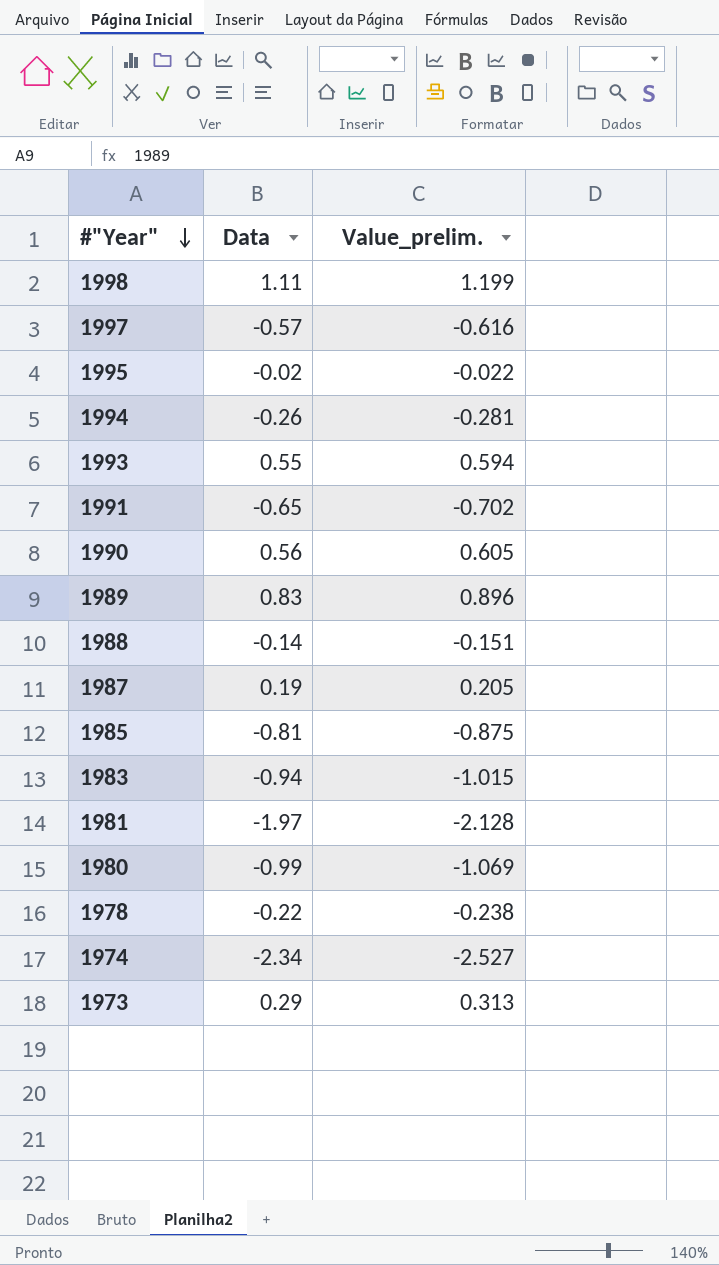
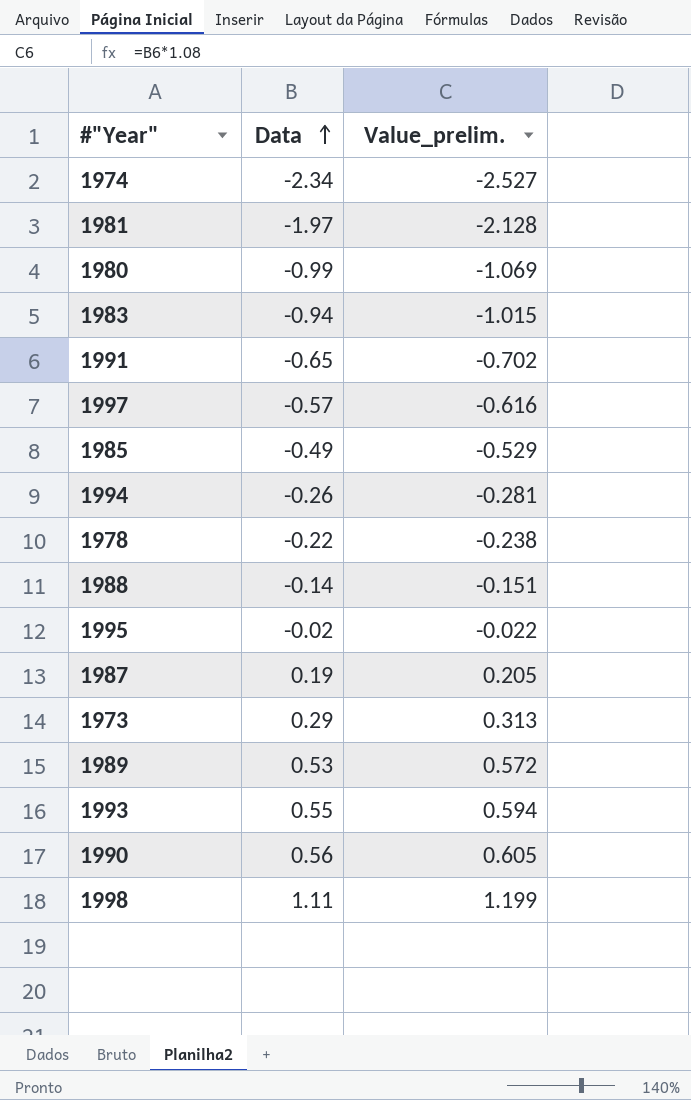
row order: #"Year" descending -> Data ascending
1985 | Data: -0.81 -> -0.49
1985 | Value_prelim.: -0.875 -> -0.529
1989 | Data: 0.83 -> 0.53
1989 | Value_prelim.: 0.896 -> 0.572

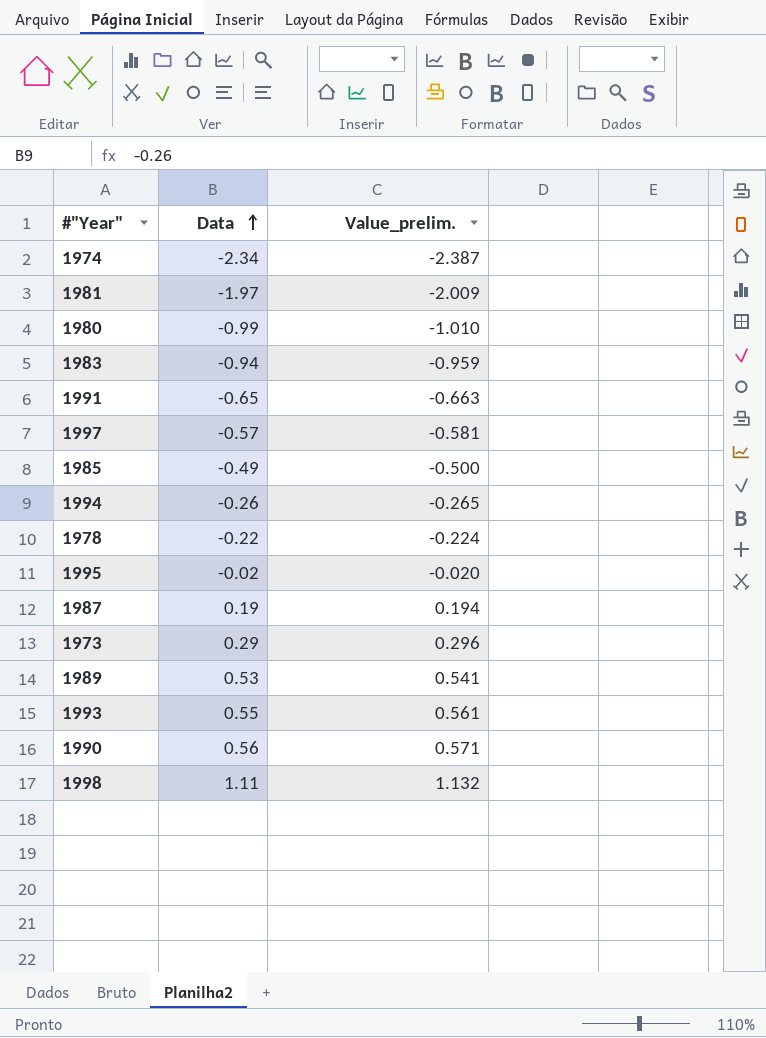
column Value_prelim. | formula: [Data] * 1.08 -> [Data] * 1.02
row 1988: -0.14 | -0.151 -> none

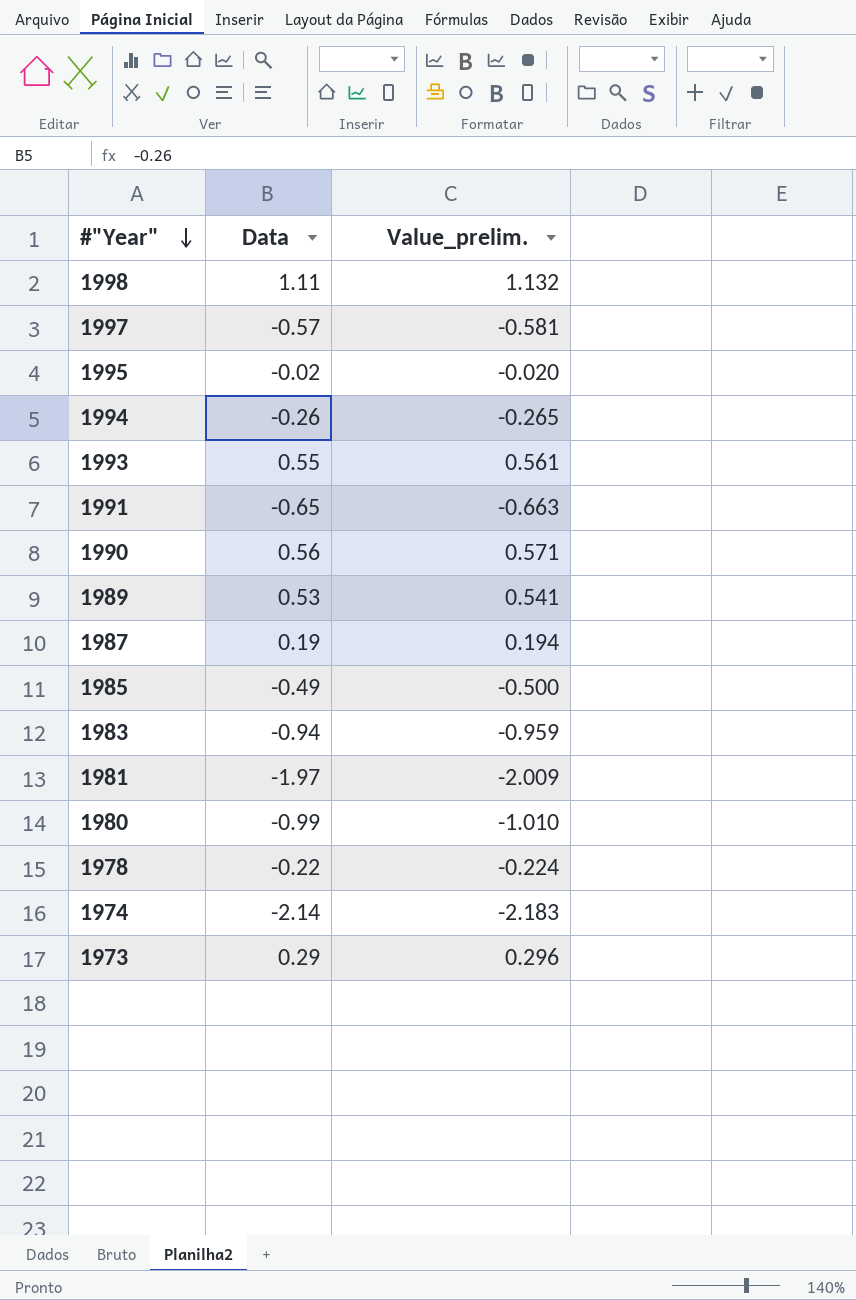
row order: Data ascending -> #"Year" descending
1974 | Data: -2.34 -> -2.14
1974 | Value_prelim.: -2.387 -> -2.183

